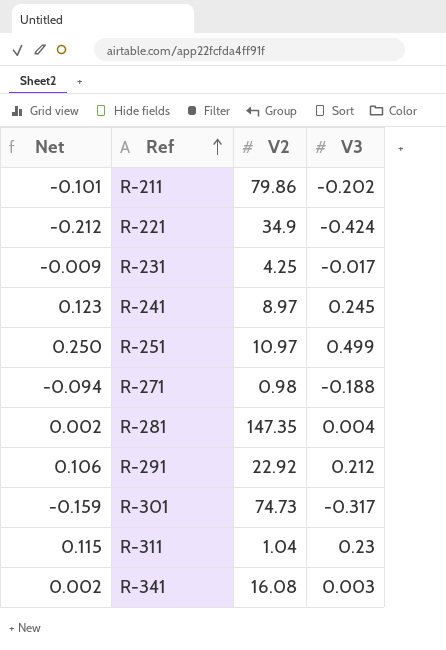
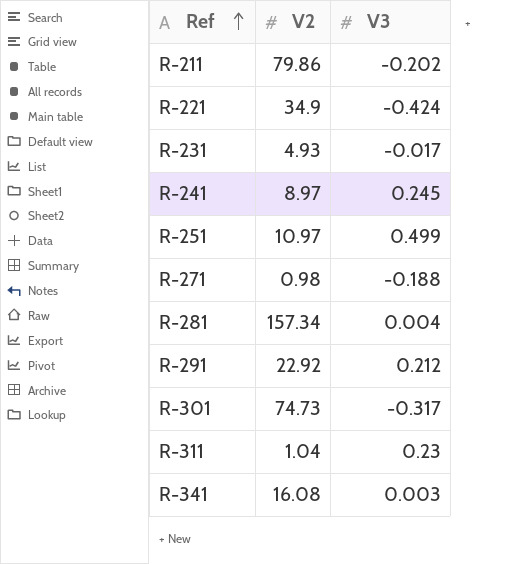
column Net | formula: [V3] * 0.5 -> none
R-231 | V2: 4.25 -> 4.93
R-281 | V2: 147.35 -> 157.34

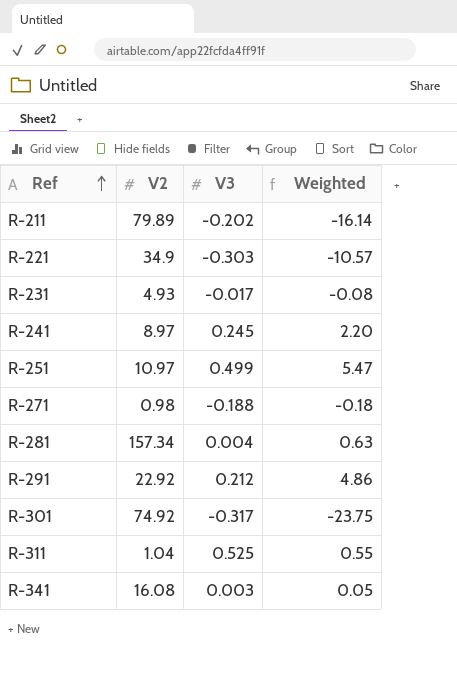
column Weighted | formula: none -> [V2] * [V3]
R-211 | V2: 79.86 -> 79.89
R-221 | V3: -0.424 -> -0.303
R-301 | V2: 74.73 -> 74.92
R-311 | V3: 0.23 -> 0.525

